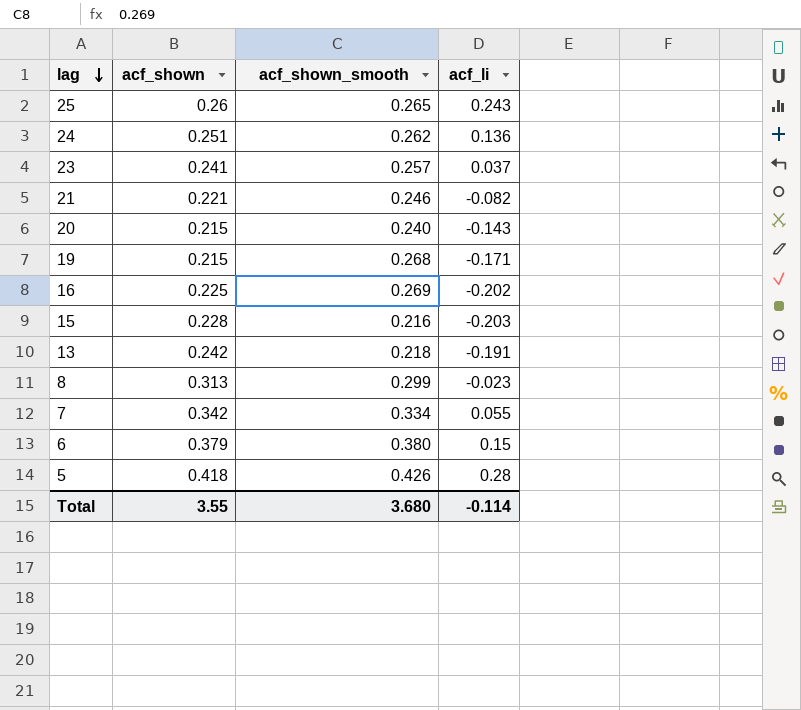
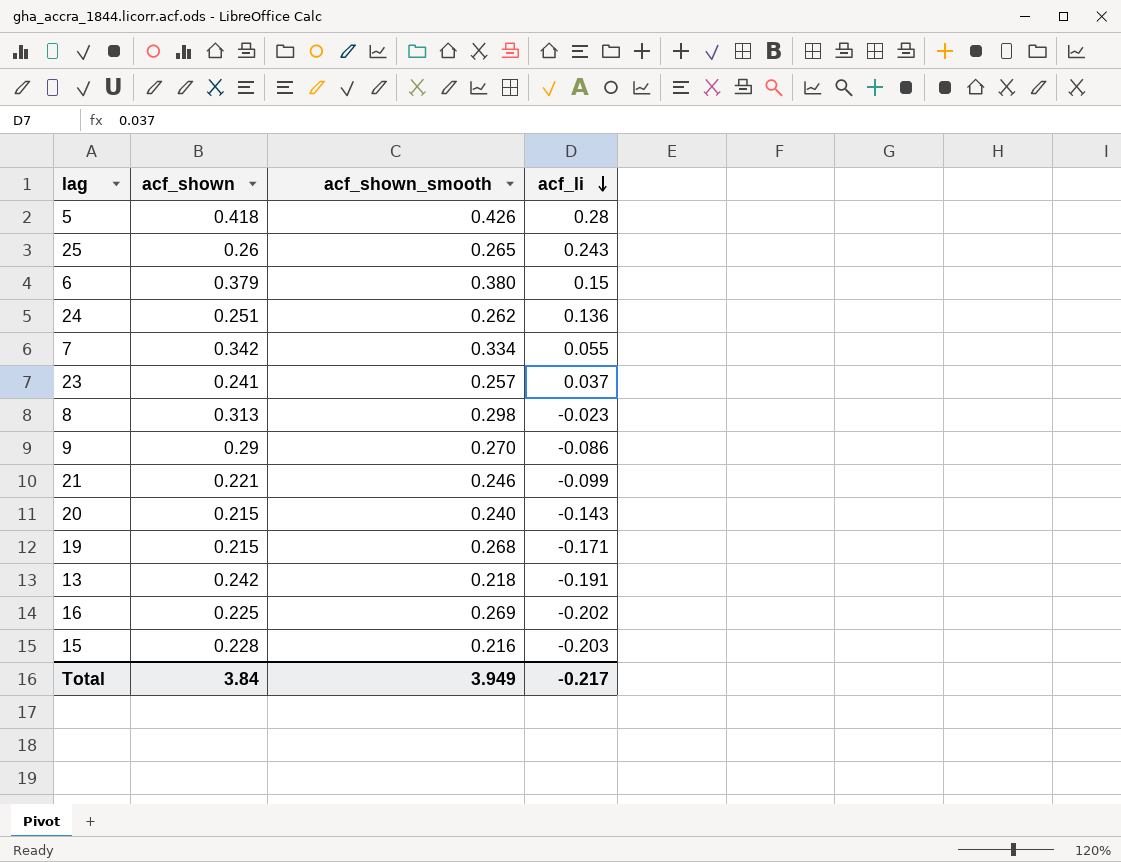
row order: lag descending -> acf_li descending
8 | acf_shown_smooth: 0.299 -> 0.298
row 9: none -> 0.29 | 0.270 | -0.086
21 | acf_li: -0.082 -> -0.099
Total | acf_shown: 3.55 -> 3.84
Total | acf_shown_smooth: 3.680 -> 3.949
Total | acf_li: -0.114 -> -0.217

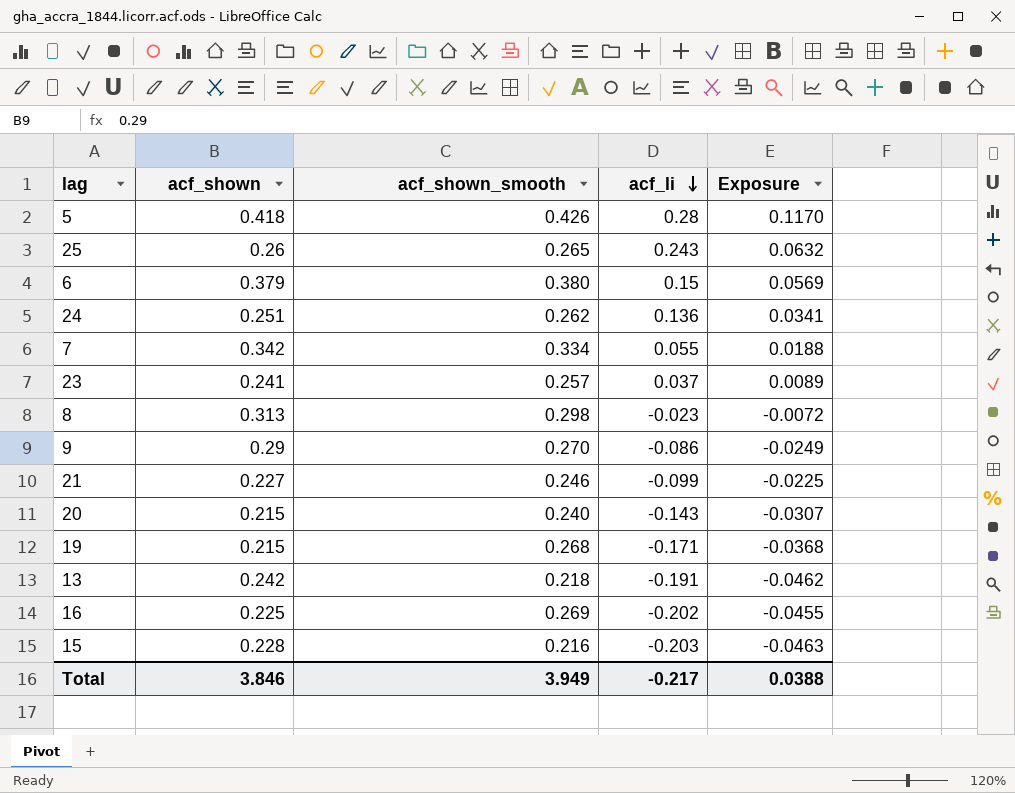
column Exposure | formula: none -> [acf_shown] * [acf_li]
21 | acf_shown: 0.221 -> 0.227
Total | acf_shown: 3.84 -> 3.846

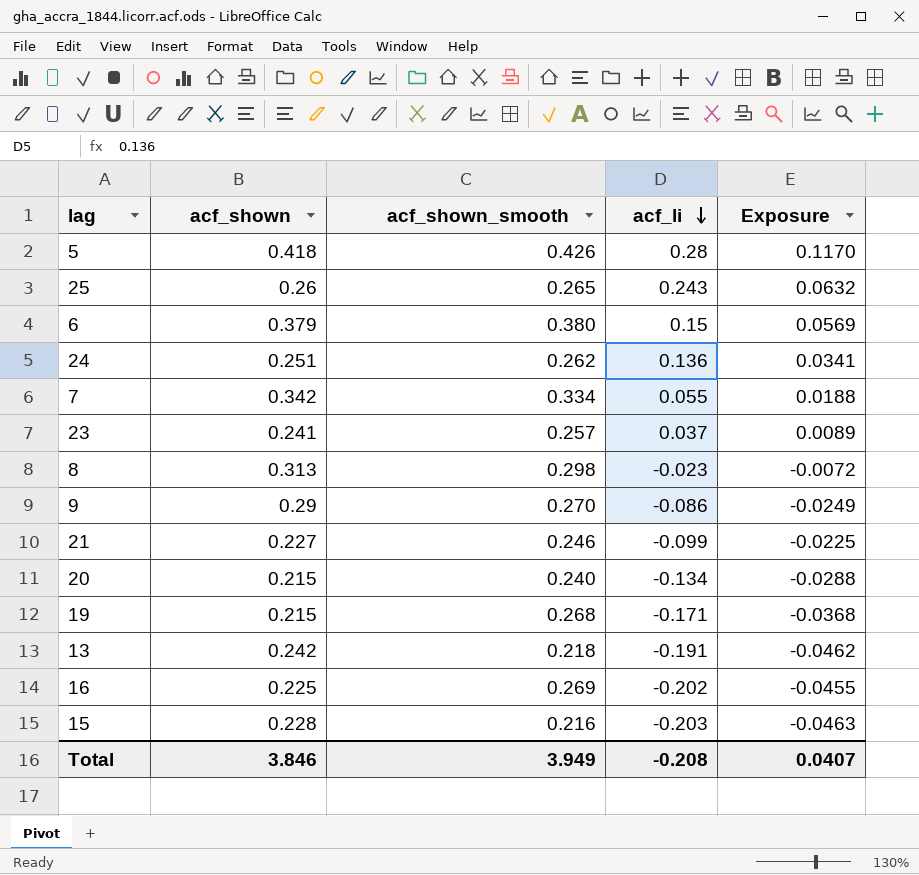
20 | acf_li: -0.143 -> -0.134
20 | Exposure: -0.0307 -> -0.0288
Total | acf_li: -0.217 -> -0.208
Total | Exposure: 0.0388 -> 0.0407

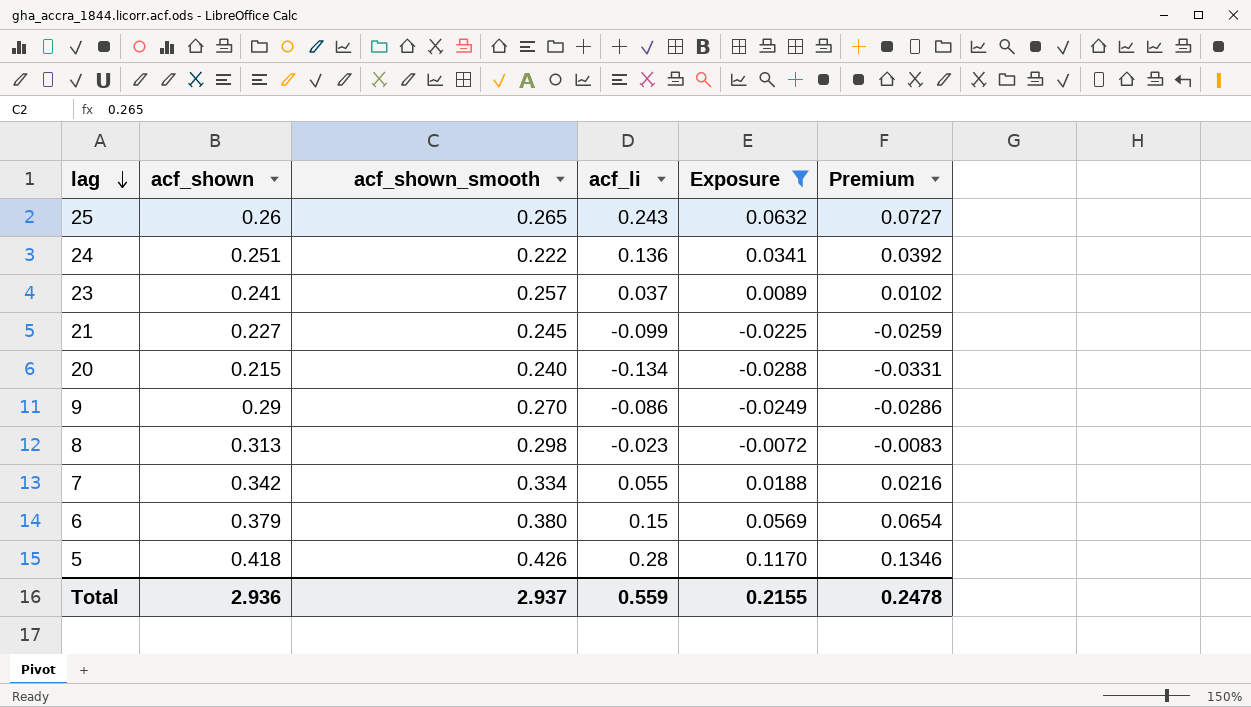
filter: none -> Exposure >= -0.0288
row order: acf_li descending -> lag descending
column Premium | formula: none -> [Exposure] * 1.15
24 | acf_shown_smooth: 0.262 -> 0.222
21 | acf_shown_smooth: 0.246 -> 0.245
Total | acf_shown: 3.846 -> 2.936
Total | acf_shown_smooth: 3.949 -> 2.937
Total | acf_li: -0.208 -> 0.559
Total | Exposure: 0.0407 -> 0.2155

